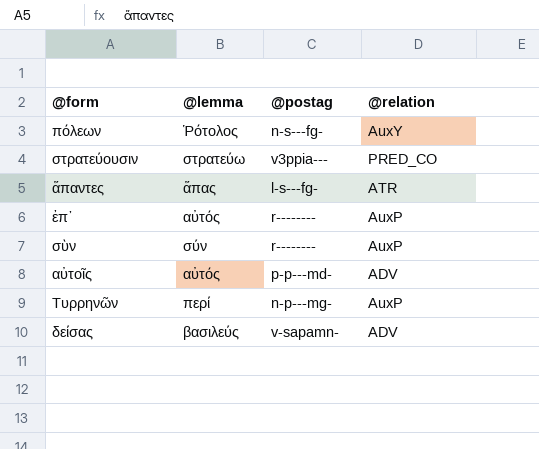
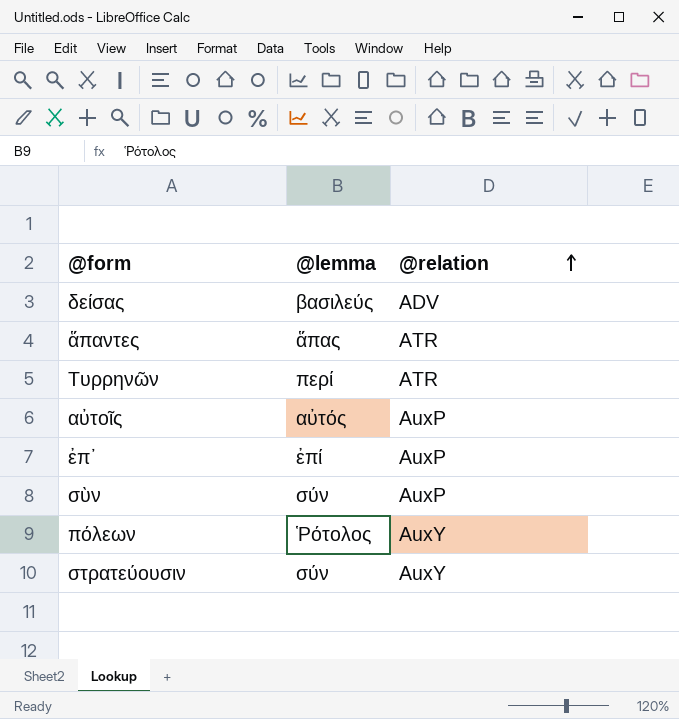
row order: none -> @relation ascending
column @postag | position: 3 -> none
Τυρρηνῶν | @relation: AuxP -> ATR
αὐτοῖς | @relation: ADV -> AuxP
ἐπ᾽ | @lemma: αὐτός -> ἐπί
στρατεύουσιν | @lemma: στρατεύω -> σύν
στρατεύουσιν | @relation: PRED_CO -> AuxY

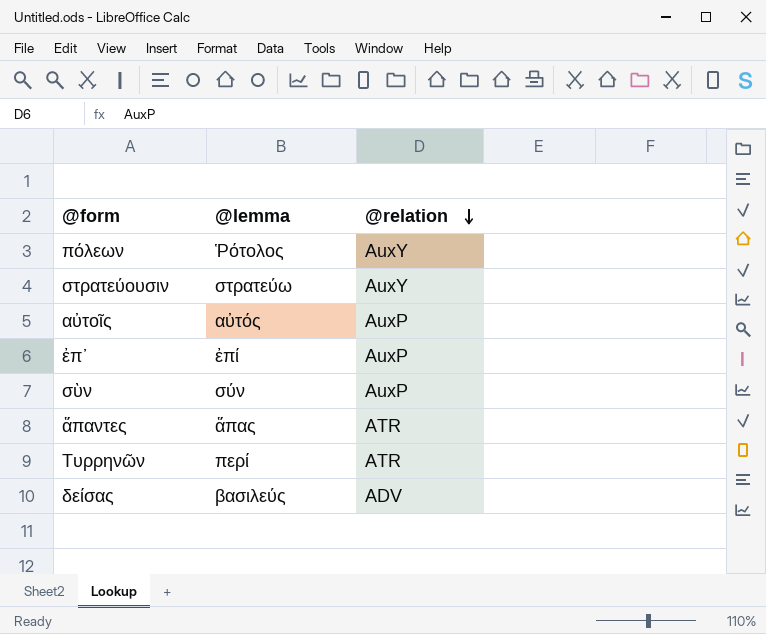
row order: @relation ascending -> @relation descending
στρατεύουσιν | @lemma: σύν -> στρατεύω

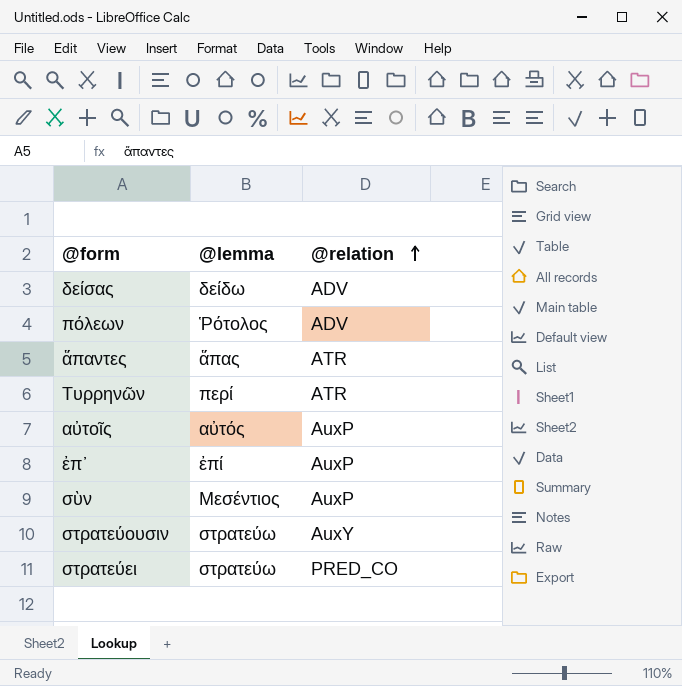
row order: @relation descending -> @relation ascending
δείσας | @lemma: βασιλεύς -> δείδω
πόλεων | @relation: AuxY -> ADV
σὺν | @lemma: σύν -> Μεσέντιος
row στρατεύει: none -> στρατεύω | PRED_CO

